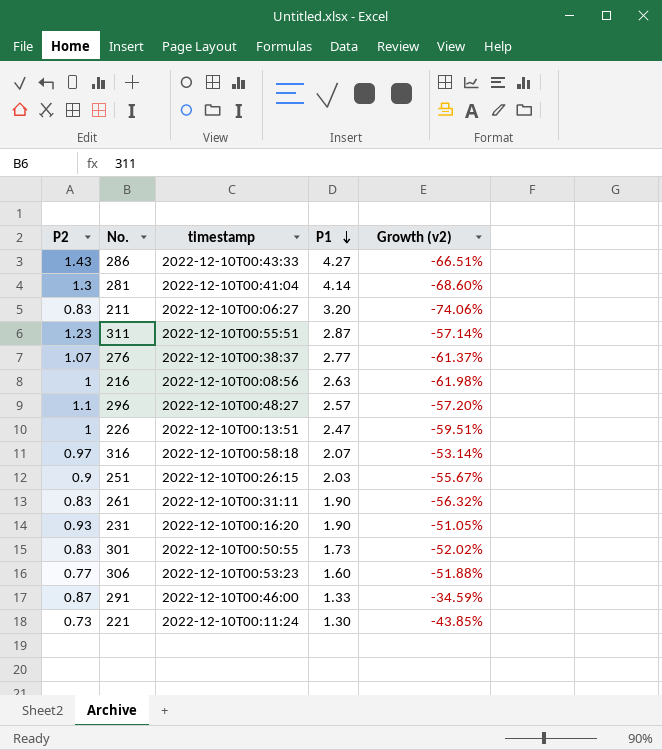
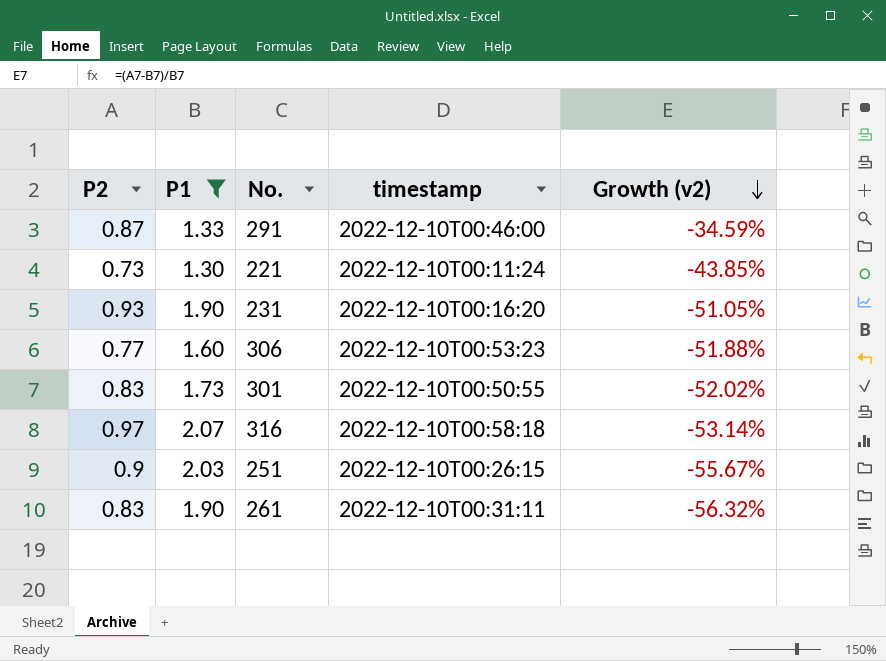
filter: none -> P1 <= 2.07
row order: P1 descending -> Growth (v2) descending
column P1 | position: 4 -> 2

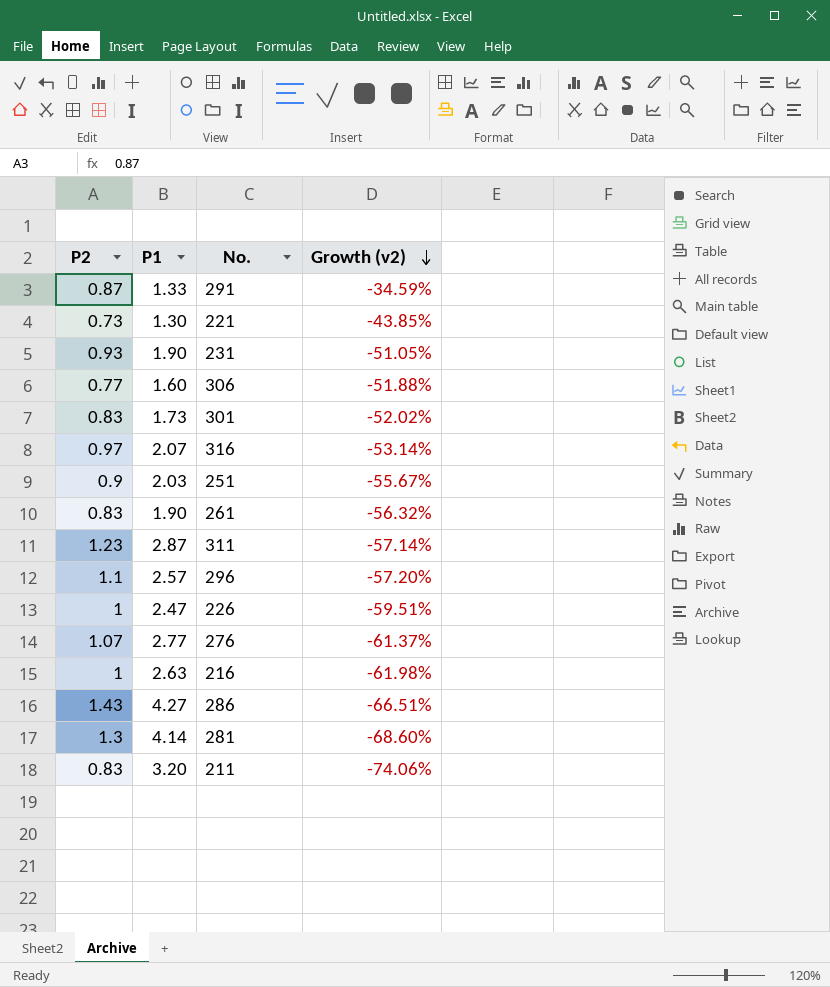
filter: P1 <= 2.07 -> none
column timestamp | position: 4 -> none

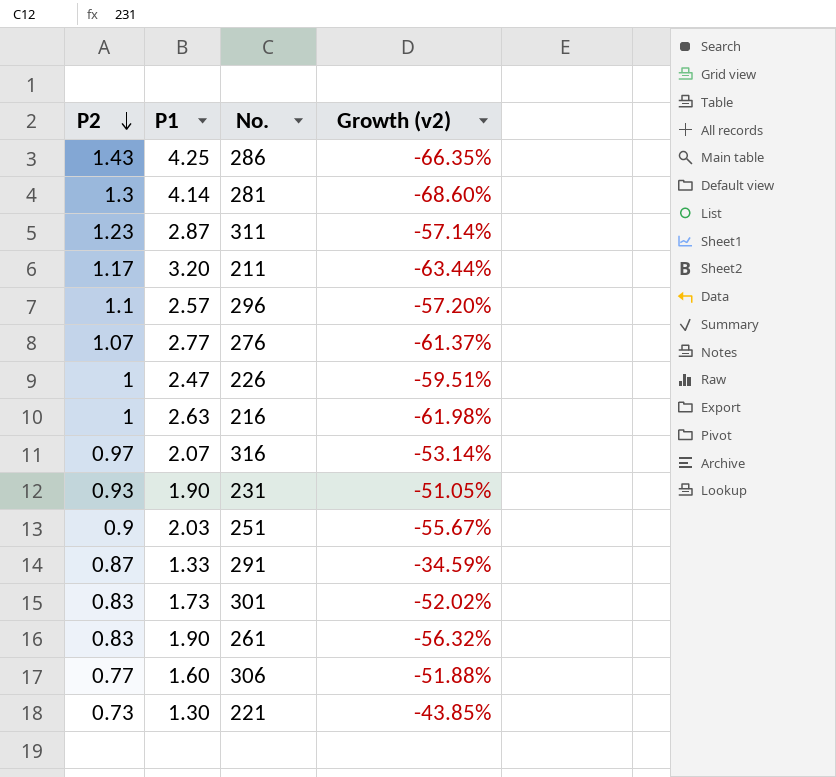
row order: Growth (v2) descending -> P2 descending
286 | P1: 4.27 -> 4.25
286 | Growth (v2): -66.51% -> -66.35%
211 | P2: 0.83 -> 1.17
211 | Growth (v2): -74.06% -> -63.44%

